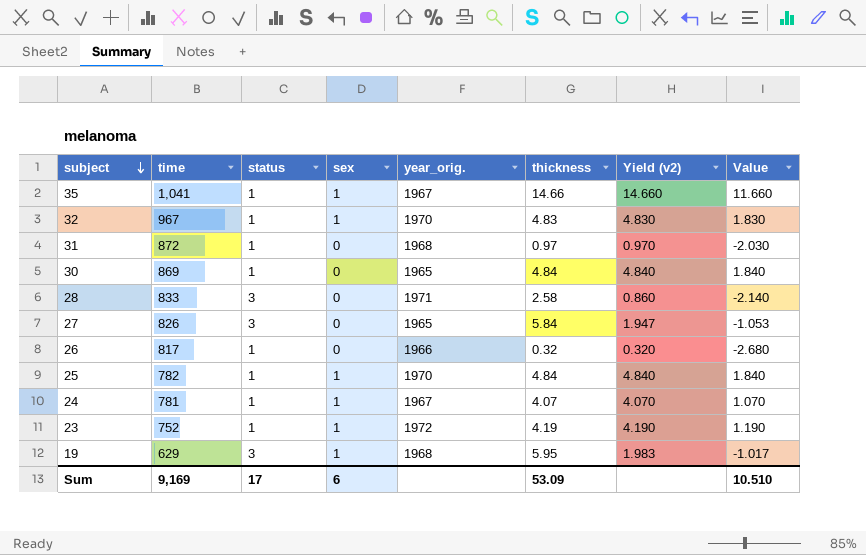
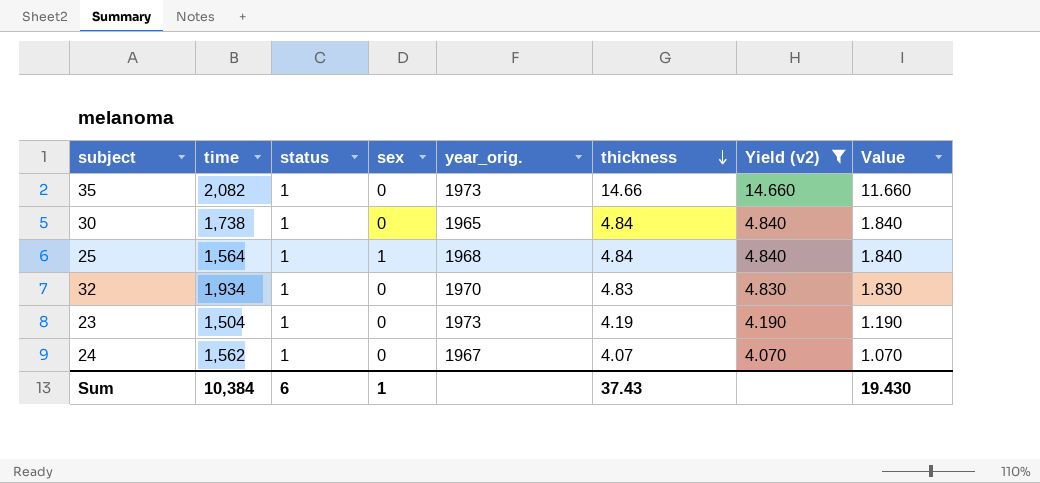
filter: none -> Yield (v2) >= 4.070
row order: subject descending -> thickness descending
35 | time: 1,041 -> 2,082
35 | sex: 1 -> 0
35 | year_orig.: 1967 -> 1973
30 | time: 869 -> 1,738
25 | time: 782 -> 1,564
25 | year_orig.: 1970 -> 1968
32 | time: 967 -> 1,934
32 | sex: 1 -> 0
23 | time: 752 -> 1,504
23 | sex: 1 -> 0
23 | year_orig.: 1972 -> 1973
24 | time: 781 -> 1,562
24 | sex: 1 -> 0
Sum | time: 9,169 -> 10,384
Sum | status: 17 -> 6
Sum | sex: 6 -> 1
Sum | thickness: 53.09 -> 37.43
Sum | Value: 10.510 -> 19.430

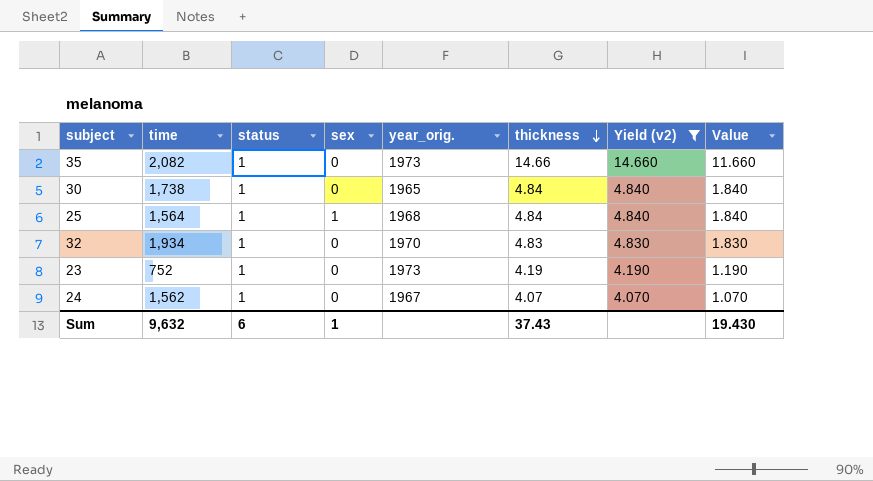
23 | time: 1,504 -> 752
Sum | time: 10,384 -> 9,632

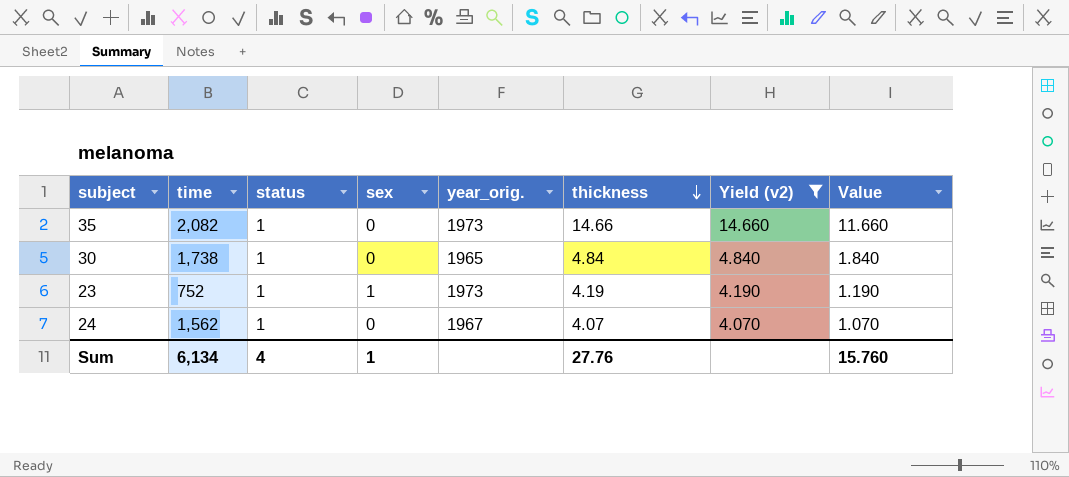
row 25: 1,564 | 1 | 1 | 1968 | 4.84 | 4.840 | 1.840 -> none
row 32: 1,934 | 1 | 0 | 1970 | 4.83 | 4.830 | 1.830 -> none
23 | sex: 0 -> 1
Sum | time: 9,632 -> 6,134
Sum | status: 6 -> 4
Sum | thickness: 37.43 -> 27.76
Sum | Value: 19.430 -> 15.760

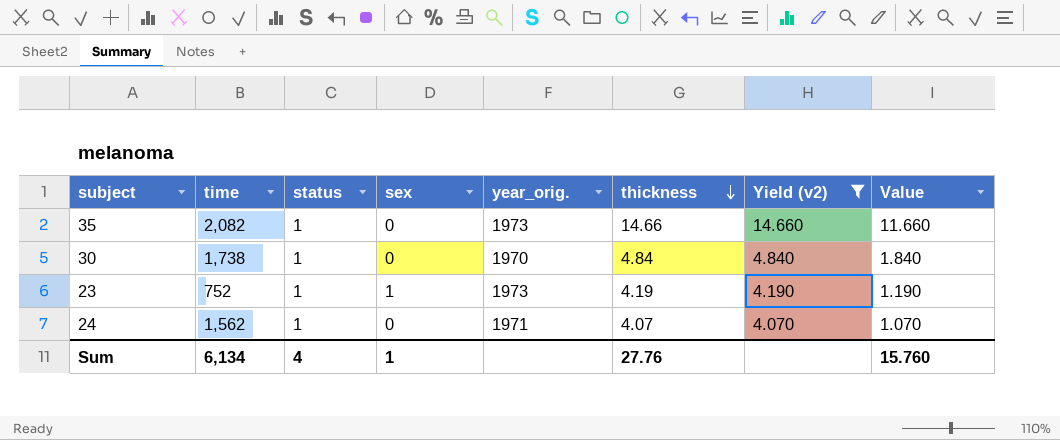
30 | year_orig.: 1965 -> 1970
24 | year_orig.: 1967 -> 1971

